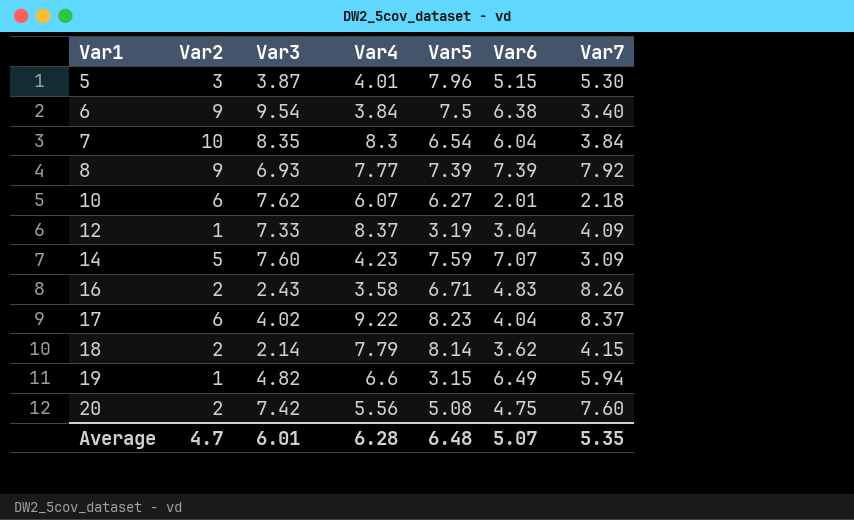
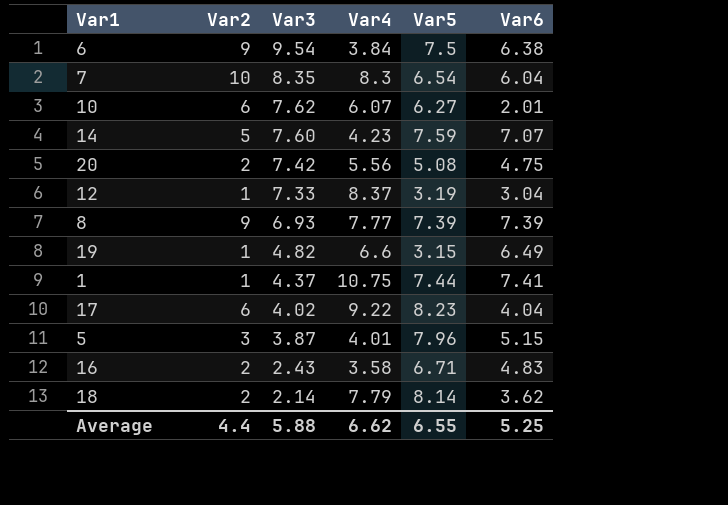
row order: Var1 ascending -> Var3 descending
column Var7 | position: 7 -> none
row 1: none -> 1 | 4.37 | 10.75 | 7.44 | 7.41
Average | Var2: 4.7 -> 4.4
Average | Var3: 6.01 -> 5.88
Average | Var4: 6.28 -> 6.62
Average | Var5: 6.48 -> 6.55
Average | Var6: 5.07 -> 5.25

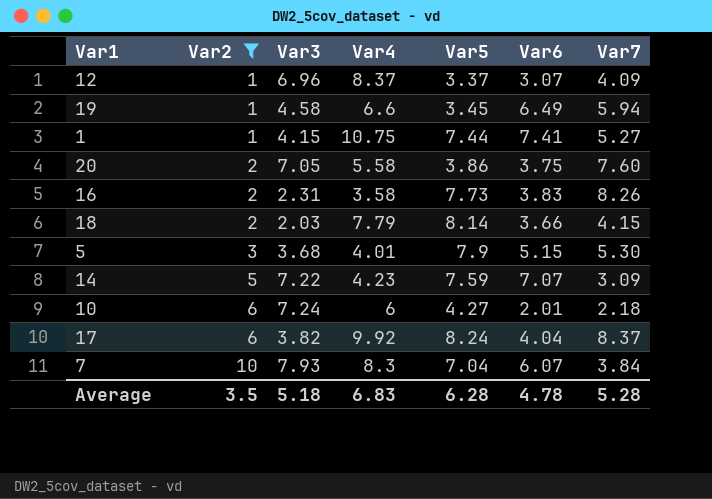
filter: none -> Var2 != 9
row order: Var3 descending -> Var2 ascending
column Var7 | position: none -> 7
12 | Var3: 7.33 -> 6.96
12 | Var5: 3.19 -> 3.37
12 | Var6: 3.04 -> 3.07
19 | Var3: 4.82 -> 4.58
19 | Var5: 3.15 -> 3.45
1 | Var3: 4.37 -> 4.15
20 | Var3: 7.42 -> 7.05
20 | Var4: 5.56 -> 5.58
20 | Var5: 5.08 -> 3.86
20 | Var6: 4.75 -> 3.75
16 | Var3: 2.43 -> 2.31
16 | Var5: 6.71 -> 7.73
16 | Var6: 4.83 -> 3.83
18 | Var3: 2.14 -> 2.03
18 | Var6: 3.62 -> 3.66
5 | Var3: 3.87 -> 3.68
5 | Var5: 7.96 -> 7.9
14 | Var3: 7.60 -> 7.22
10 | Var3: 7.62 -> 7.24
10 | Var4: 6.07 -> 6
10 | Var5: 6.27 -> 4.27
17 | Var3: 4.02 -> 3.82
17 | Var4: 9.22 -> 9.92
17 | Var5: 8.23 -> 8.24
7 | Var3: 8.35 -> 7.93
7 | Var5: 6.54 -> 7.04
7 | Var6: 6.04 -> 6.07
Average | Var2: 4.4 -> 3.5
Average | Var3: 5.88 -> 5.18
Average | Var4: 6.62 -> 6.83
Average | Var5: 6.55 -> 6.28
Average | Var6: 5.25 -> 4.78

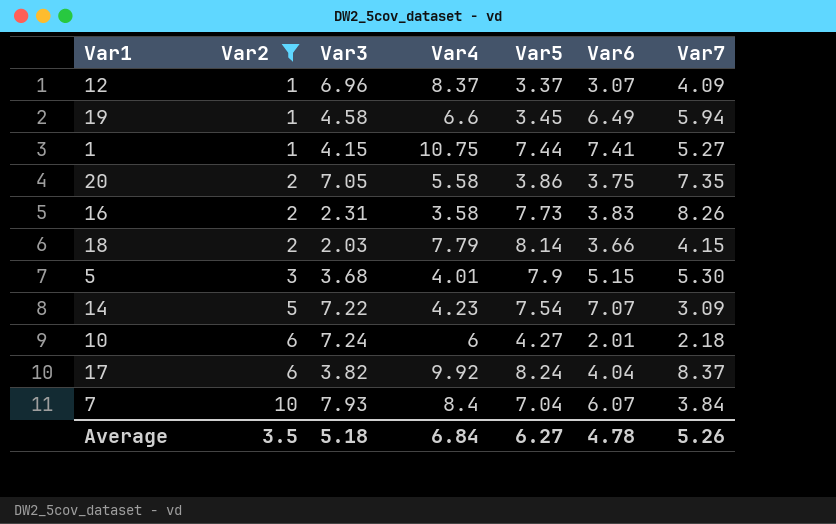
20 | Var7: 7.60 -> 7.35
14 | Var5: 7.59 -> 7.54
7 | Var4: 8.3 -> 8.4
Average | Var4: 6.83 -> 6.84
Average | Var5: 6.28 -> 6.27
Average | Var7: 5.28 -> 5.26

